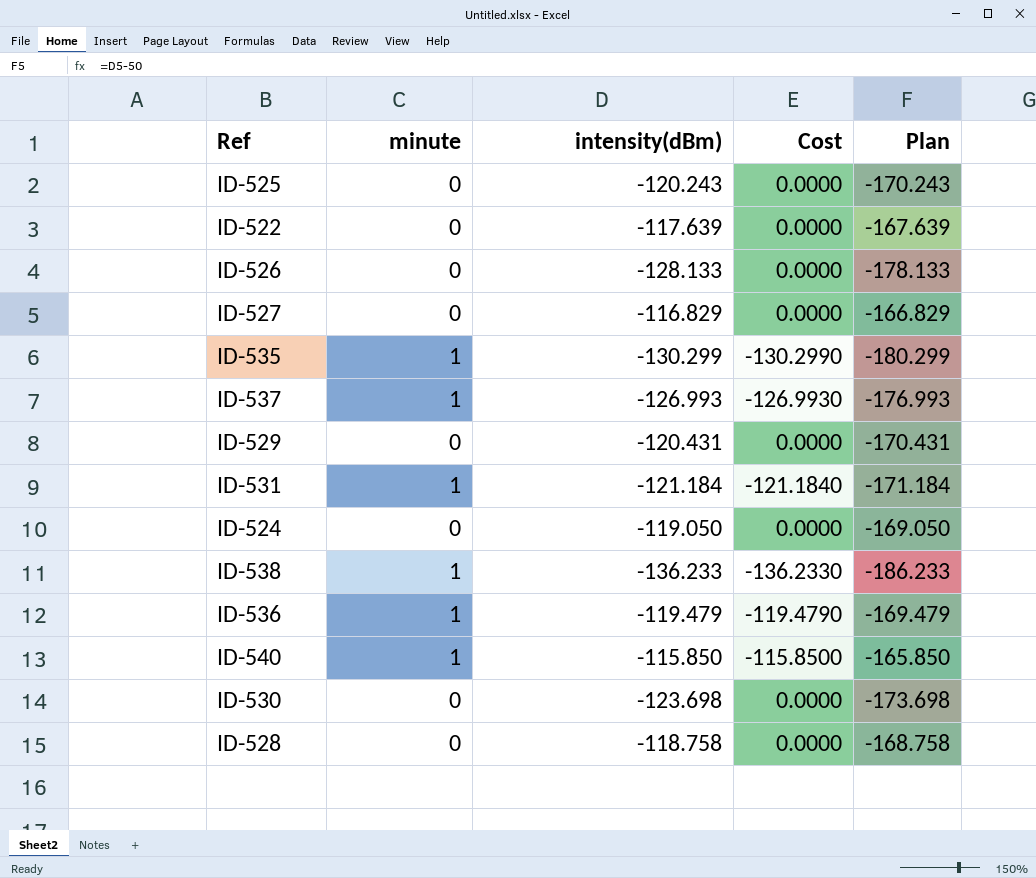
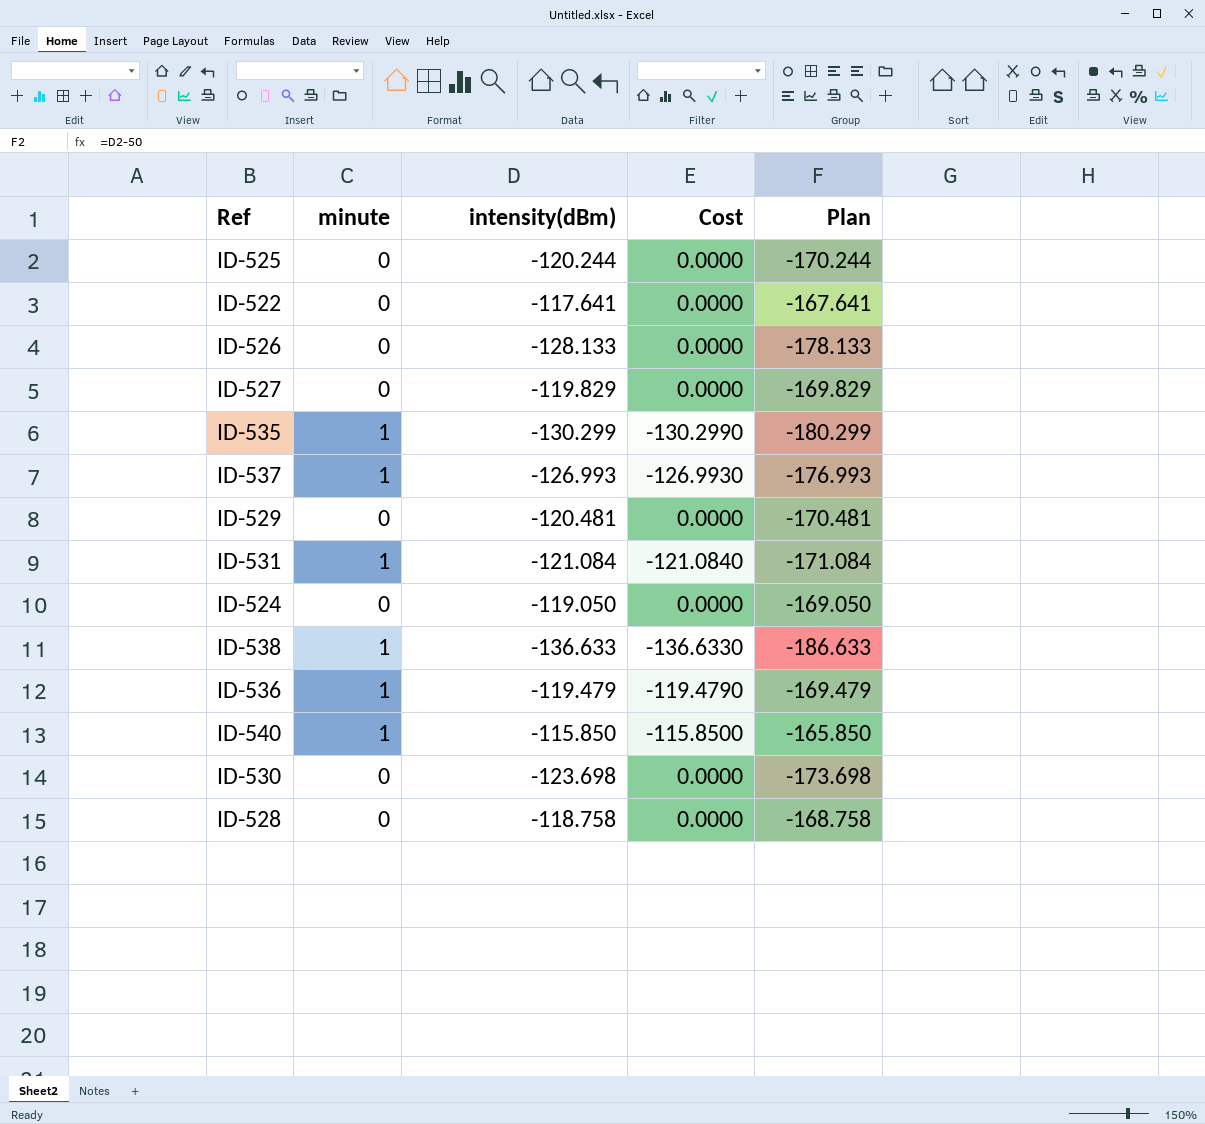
ID-525 | intensity(dBm): -120.243 -> -120.244
ID-525 | Plan: -170.243 -> -170.244
ID-522 | intensity(dBm): -117.639 -> -117.641
ID-522 | Plan: -167.639 -> -167.641
ID-527 | intensity(dBm): -116.829 -> -119.829
ID-527 | Plan: -166.829 -> -169.829
ID-529 | intensity(dBm): -120.431 -> -120.481
ID-529 | Plan: -170.431 -> -170.481
ID-531 | intensity(dBm): -121.184 -> -121.084
ID-531 | Cost: -121.1840 -> -121.0840
ID-531 | Plan: -171.184 -> -171.084
ID-538 | intensity(dBm): -136.233 -> -136.633
ID-538 | Cost: -136.2330 -> -136.6330
ID-538 | Plan: -186.233 -> -186.633

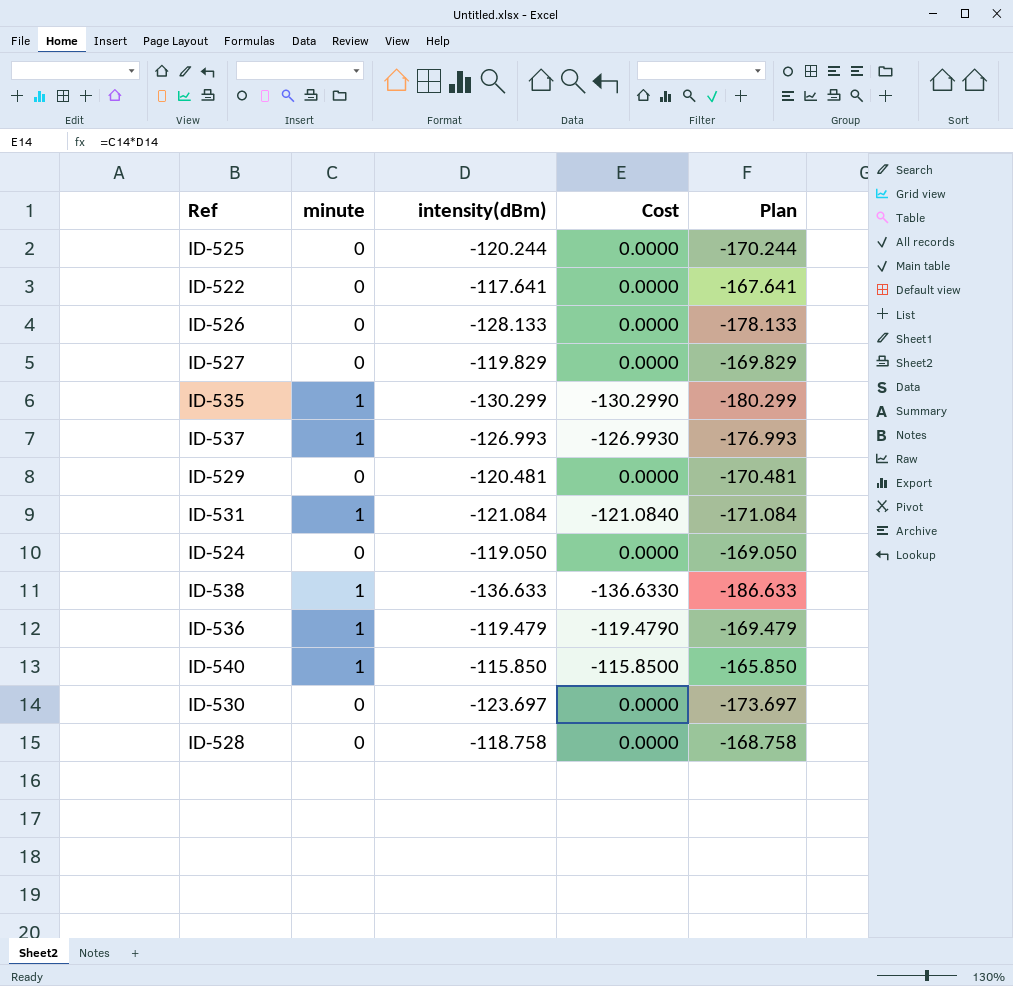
ID-530 | intensity(dBm): -123.698 -> -123.697
ID-530 | Plan: -173.698 -> -173.697

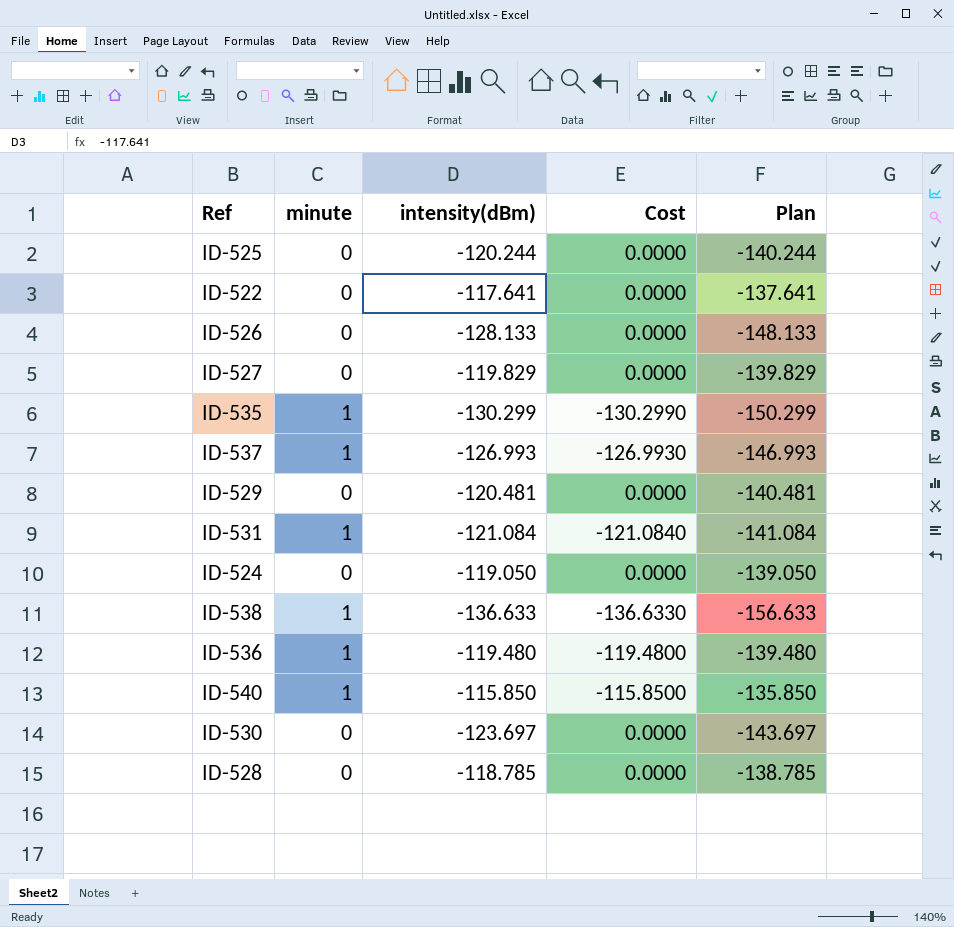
column Plan | formula: [intensity(dBm)] - 50 -> [intensity(dBm)] - 20
ID-536 | intensity(dBm): -119.479 -> -119.480
ID-536 | Cost: -119.4790 -> -119.4800
ID-528 | intensity(dBm): -118.758 -> -118.785

